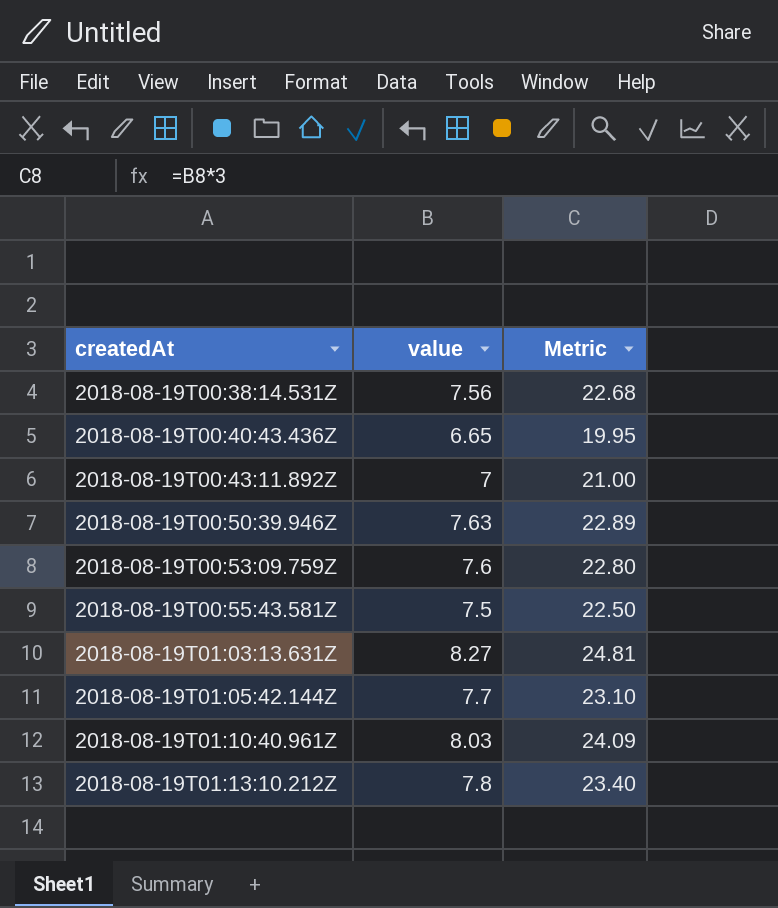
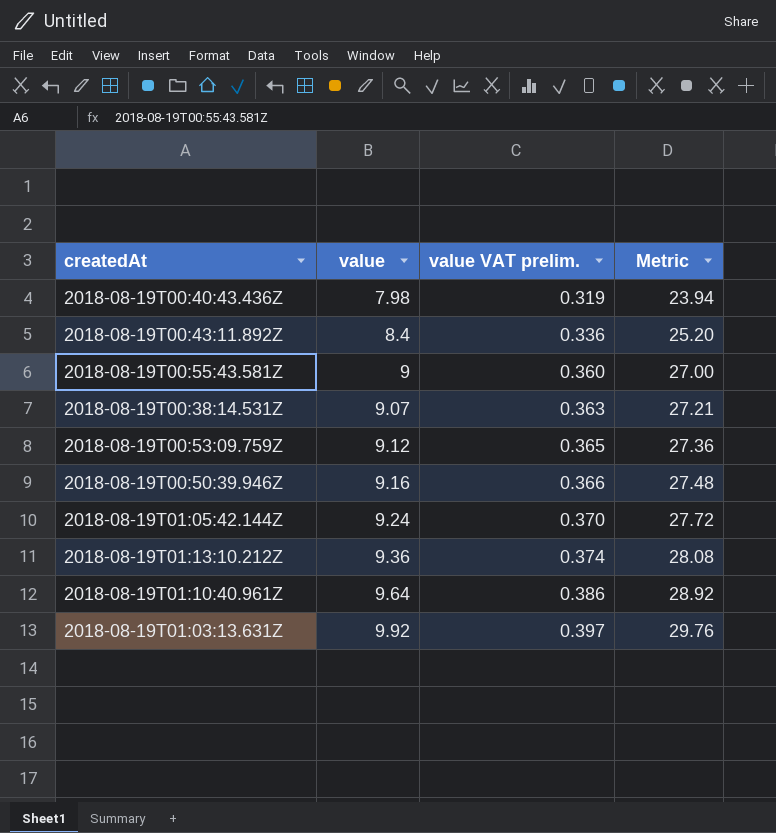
row order: createdAt ascending -> value ascending
column value VAT prelim. | formula: none -> [value] * 0.04
2018-08-19T00:40:43.436Z | value: 6.65 -> 7.98
2018-08-19T00:40:43.436Z | Metric: 19.95 -> 23.94
2018-08-19T00:43:11.892Z | value: 7 -> 8.4
2018-08-19T00:43:11.892Z | Metric: 21.00 -> 25.20
2018-08-19T00:55:43.581Z | value: 7.5 -> 9
2018-08-19T00:55:43.581Z | Metric: 22.50 -> 27.00
2018-08-19T00:38:14.531Z | value: 7.56 -> 9.07
2018-08-19T00:38:14.531Z | Metric: 22.68 -> 27.21
2018-08-19T00:53:09.759Z | value: 7.6 -> 9.12
2018-08-19T00:53:09.759Z | Metric: 22.80 -> 27.36
2018-08-19T00:50:39.946Z | value: 7.63 -> 9.16
2018-08-19T00:50:39.946Z | Metric: 22.89 -> 27.48
2018-08-19T01:05:42.144Z | value: 7.7 -> 9.24
2018-08-19T01:05:42.144Z | Metric: 23.10 -> 27.72
2018-08-19T01:13:10.212Z | value: 7.8 -> 9.36
2018-08-19T01:13:10.212Z | Metric: 23.40 -> 28.08
2018-08-19T01:10:40.961Z | value: 8.03 -> 9.64
2018-08-19T01:10:40.961Z | Metric: 24.09 -> 28.92
2018-08-19T01:03:13.631Z | value: 8.27 -> 9.92
2018-08-19T01:03:13.631Z | Metric: 24.81 -> 29.76

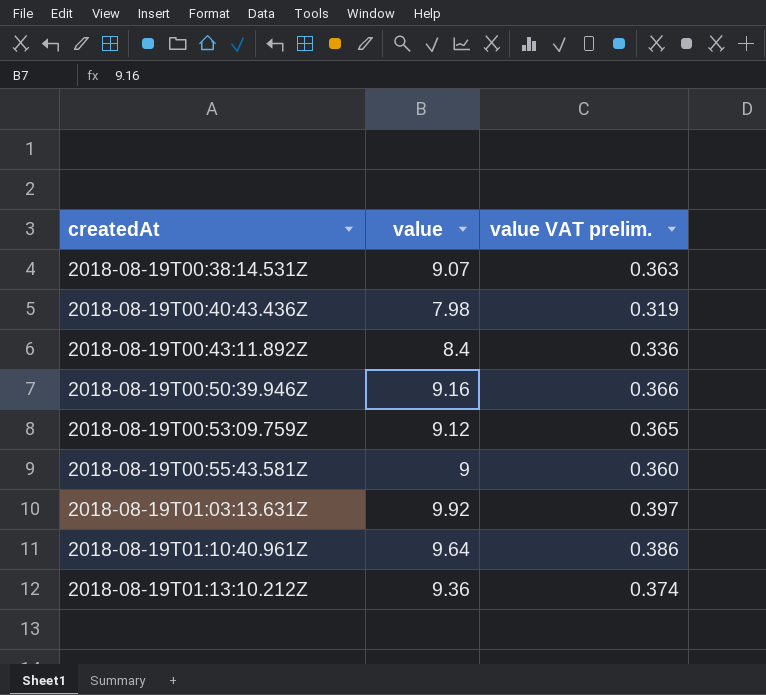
row order: value ascending -> createdAt ascending
column Metric | formula: [value] * 3 -> none
row 2018-08-19T01:05:42.144Z: 9.24 | 0.370 | 27.72 -> none

